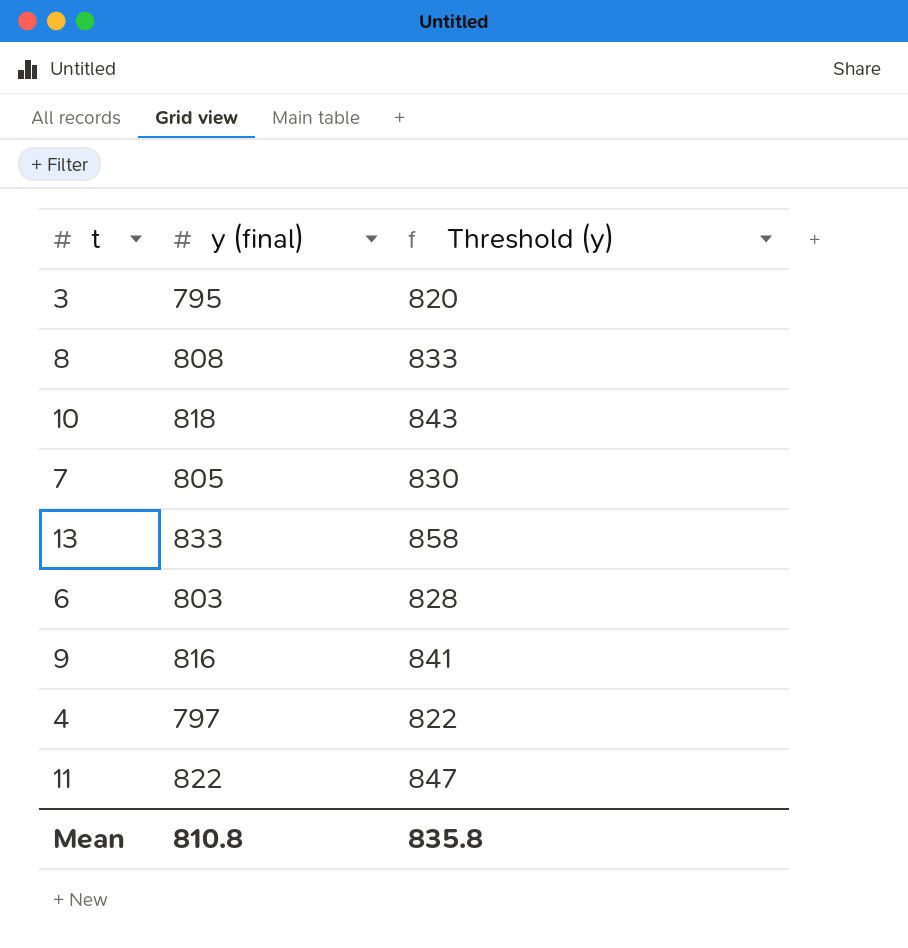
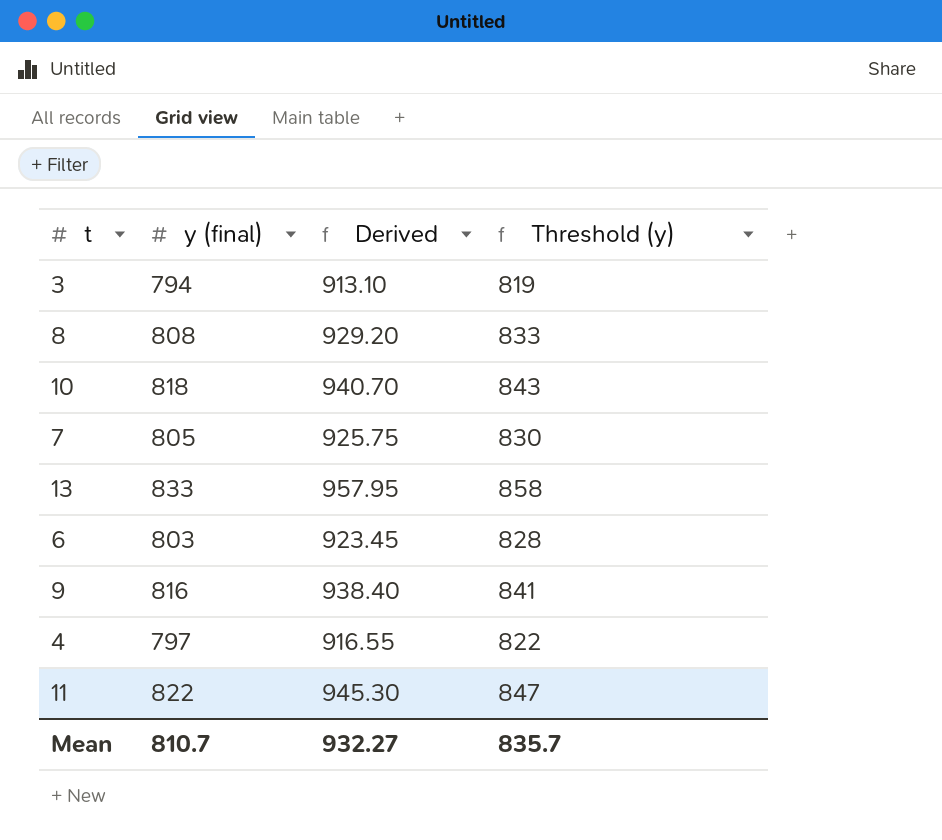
column Derived | formula: none -> [y (final)] * 1.15
3 | y (final): 795 -> 794
3 | Threshold (y): 820 -> 819
Mean | y (final): 810.8 -> 810.7
Mean | Threshold (y): 835.8 -> 835.7

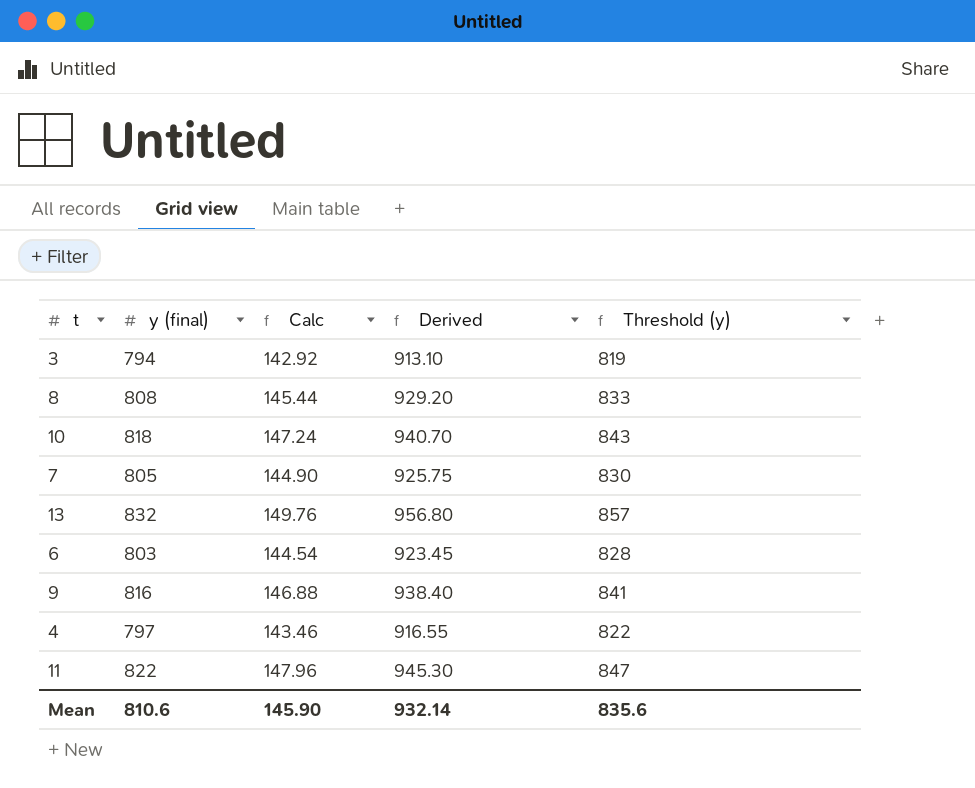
column Calc | formula: none -> [y (final)] * 0.18
13 | y (final): 833 -> 832
13 | Derived: 957.95 -> 956.80
13 | Threshold (y): 858 -> 857
Mean | y (final): 810.7 -> 810.6
Mean | Derived: 932.27 -> 932.14
Mean | Threshold (y): 835.7 -> 835.6

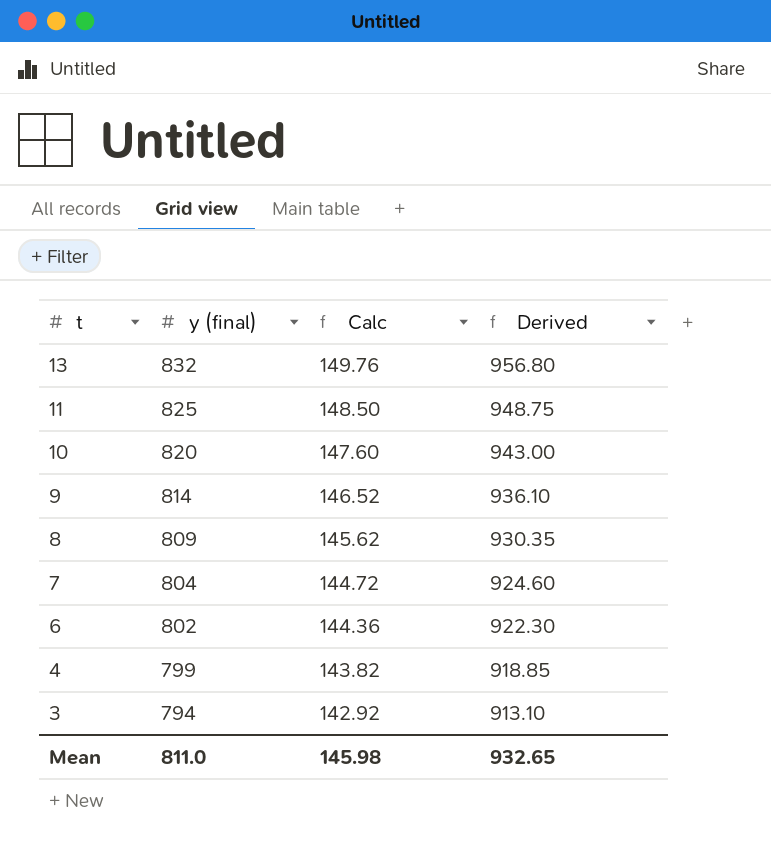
row order: none -> t descending
column Threshold (y) | formula: [y (final)] + 25 -> none
11 | y (final): 822 -> 825
11 | Calc: 147.96 -> 148.50
11 | Derived: 945.30 -> 948.75
10 | y (final): 818 -> 820
10 | Calc: 147.24 -> 147.60
10 | Derived: 940.70 -> 943.00
9 | y (final): 816 -> 814
9 | Calc: 146.88 -> 146.52
9 | Derived: 938.40 -> 936.10
8 | y (final): 808 -> 809
8 | Calc: 145.44 -> 145.62
8 | Derived: 929.20 -> 930.35
7 | y (final): 805 -> 804
7 | Calc: 144.90 -> 144.72
7 | Derived: 925.75 -> 924.60
6 | y (final): 803 -> 802
6 | Calc: 144.54 -> 144.36
6 | Derived: 923.45 -> 922.30
4 | y (final): 797 -> 799
4 | Calc: 143.46 -> 143.82
4 | Derived: 916.55 -> 918.85
Mean | y (final): 810.6 -> 811.0
Mean | Calc: 145.90 -> 145.98
Mean | Derived: 932.14 -> 932.65

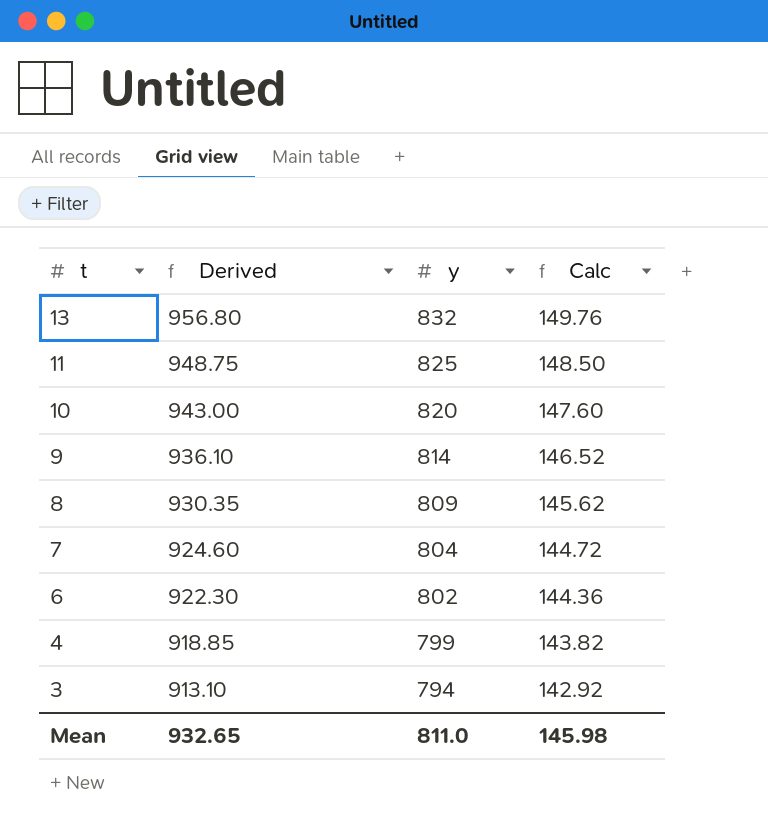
column Derived | position: 4 -> 2
column name: y (final) -> y

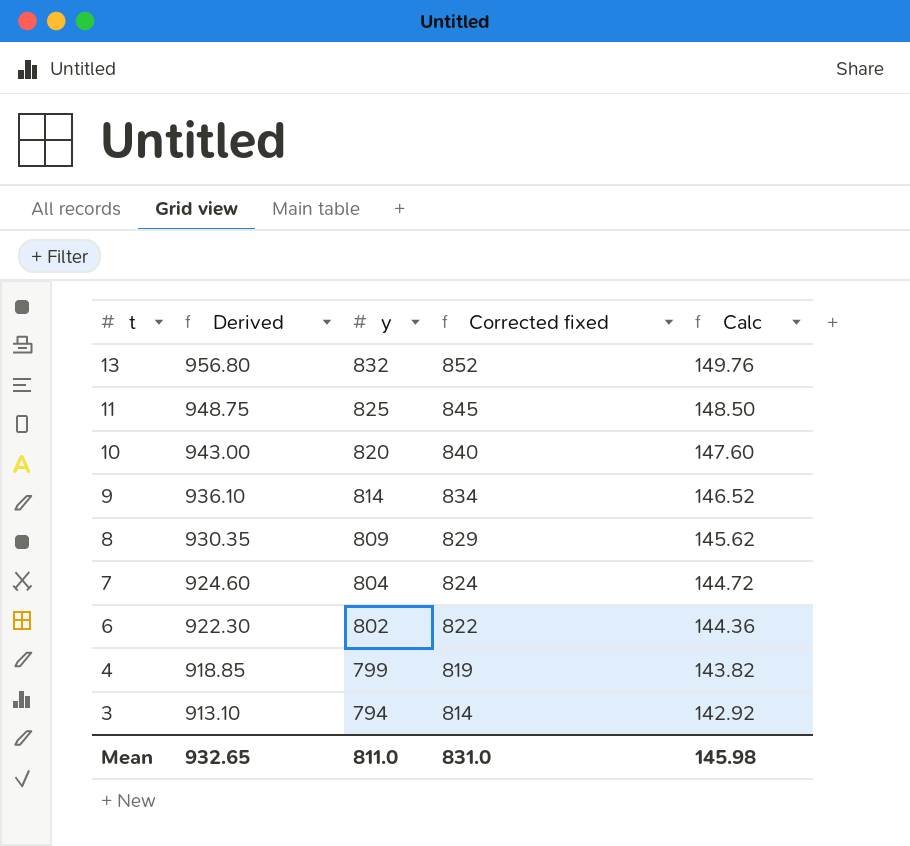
column Corrected fixed | formula: none -> [y] + 20

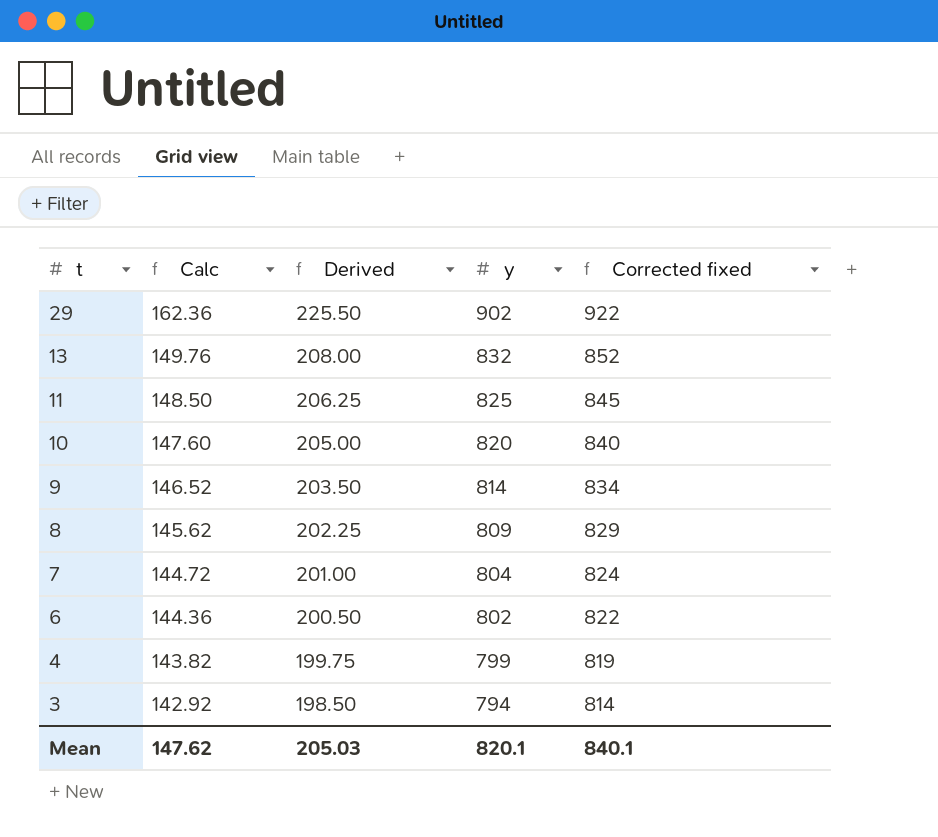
column Calc | position: 5 -> 2
column Derived | formula: [y] * 1.15 -> [y] * 0.25
row 29: none -> 162.36 | 225.50 | 902 | 922
Mean | Calc: 145.98 -> 147.62
Mean | Derived: 932.65 -> 205.03
Mean | y: 811.0 -> 820.1
Mean | Corrected fixed: 831.0 -> 840.1

